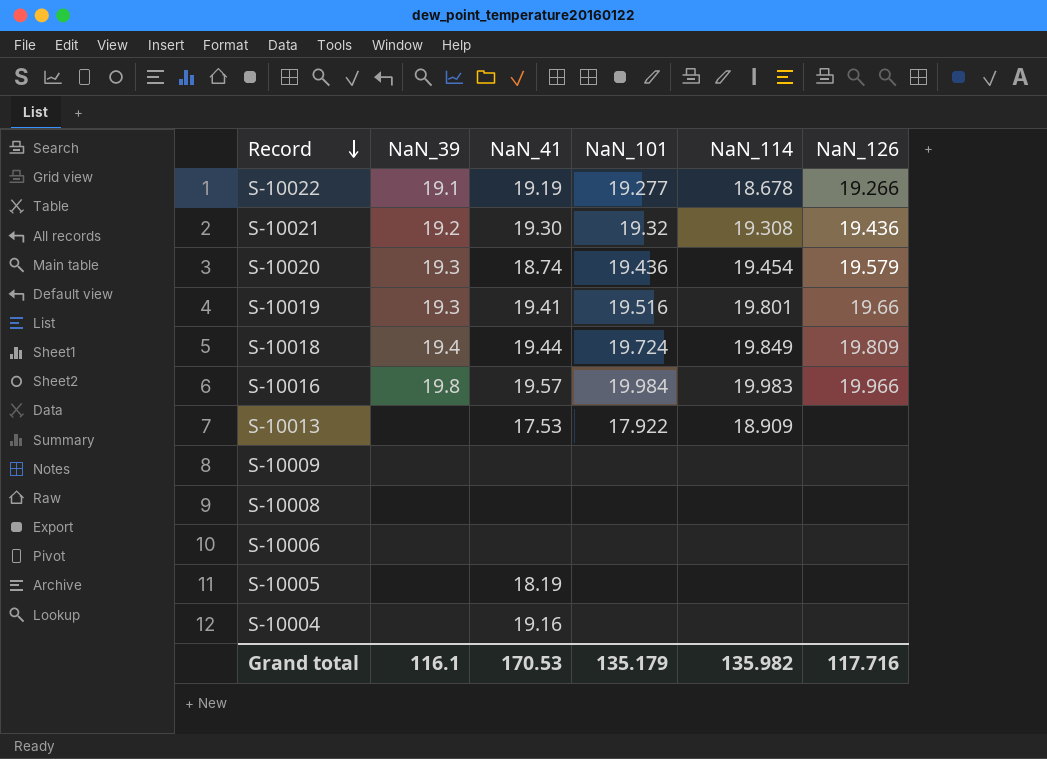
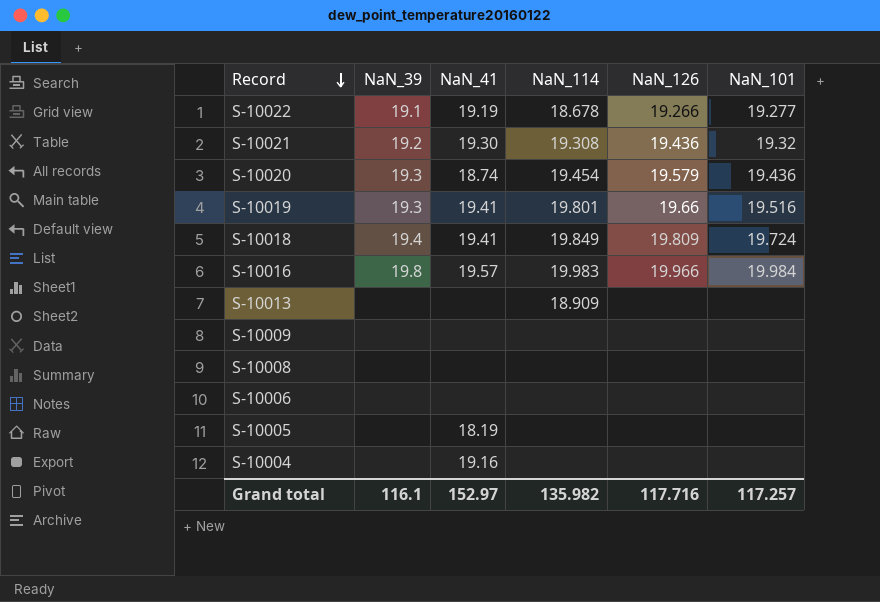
column NaN_101 | position: 4 -> 6
S-10018 | NaN_41: 19.44 -> 19.41
S-10013 | NaN_41: 17.53 -> none
S-10013 | NaN_101: 17.922 -> none
Grand total | NaN_41: 170.53 -> 152.97
Grand total | NaN_101: 135.179 -> 117.257

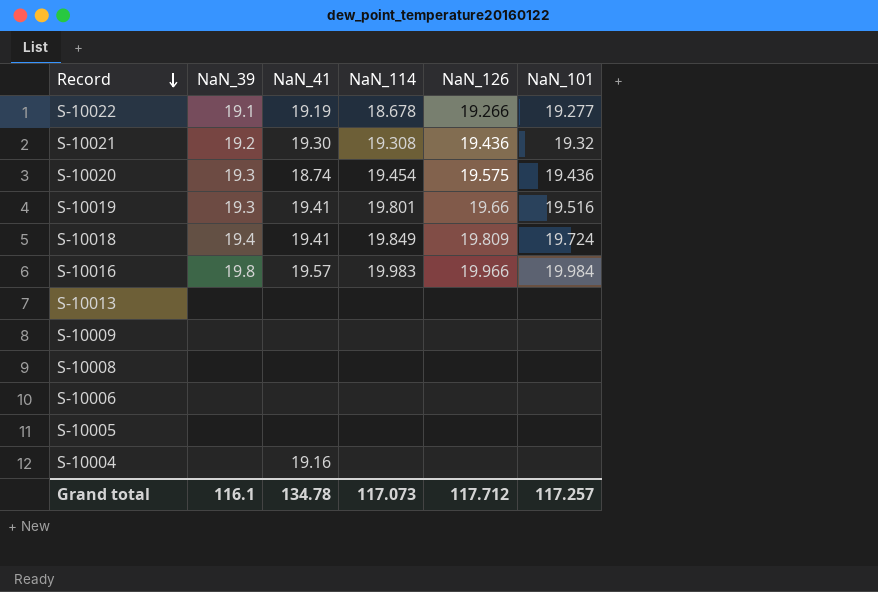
S-10020 | NaN_126: 19.579 -> 19.575
S-10013 | NaN_114: 18.909 -> none
S-10005 | NaN_41: 18.19 -> none
Grand total | NaN_41: 152.97 -> 134.78
Grand total | NaN_114: 135.982 -> 117.073
Grand total | NaN_126: 117.716 -> 117.712

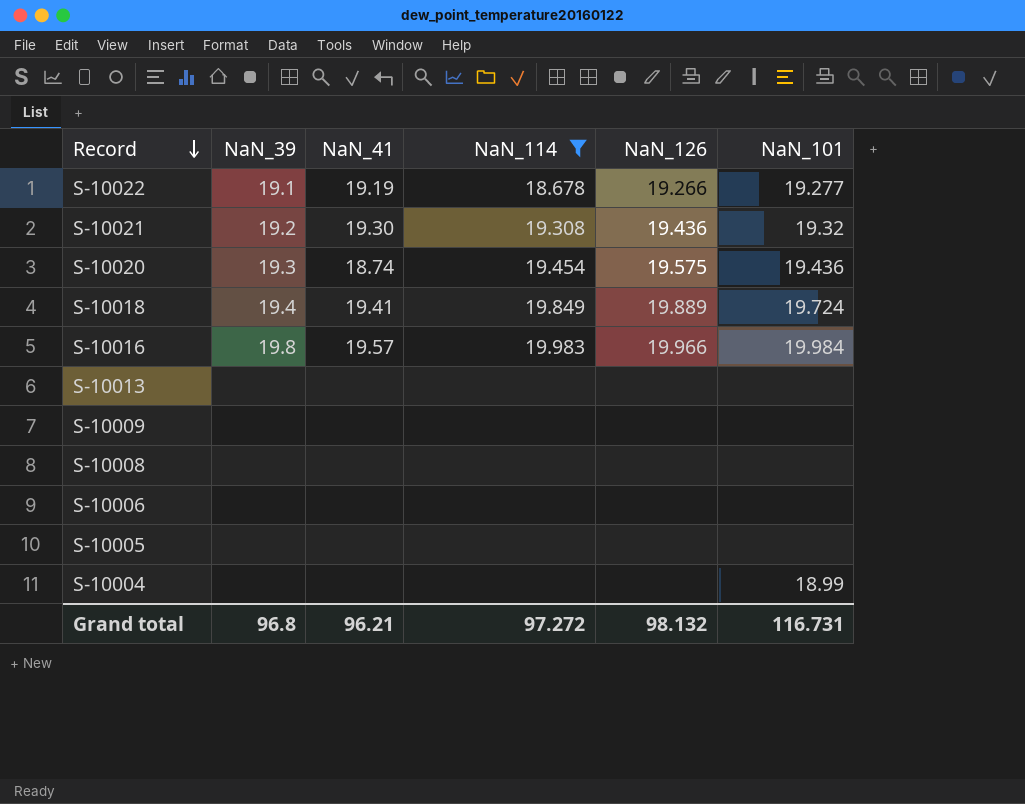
filter: none -> NaN_114 != 19.801
S-10018 | NaN_126: 19.809 -> 19.889
S-10004 | NaN_41: 19.16 -> none
S-10004 | NaN_101: none -> 18.99
Grand total | NaN_39: 116.1 -> 96.8
Grand total | NaN_41: 134.78 -> 96.21
Grand total | NaN_114: 117.073 -> 97.272
Grand total | NaN_126: 117.712 -> 98.132
Grand total | NaN_101: 117.257 -> 116.731

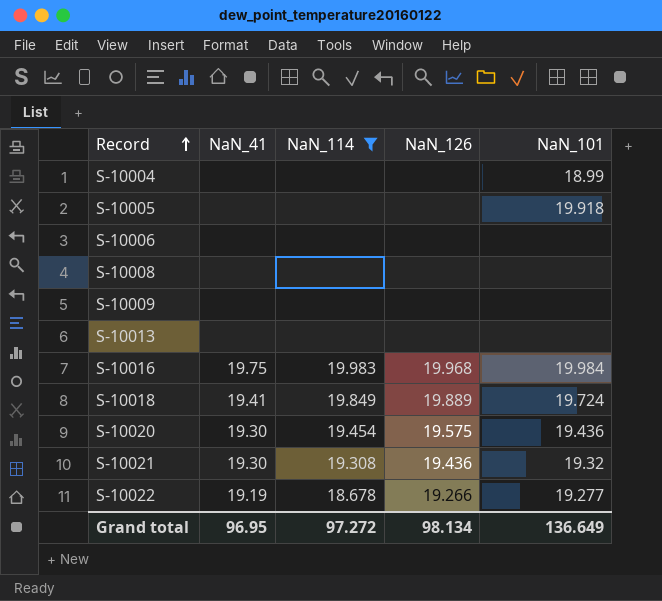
row order: Record descending -> Record ascending
column NaN_39 | position: 2 -> none
S-10005 | NaN_101: none -> 19.918
S-10016 | NaN_41: 19.57 -> 19.75
S-10016 | NaN_126: 19.966 -> 19.968
S-10020 | NaN_41: 18.74 -> 19.30
Grand total | NaN_41: 96.21 -> 96.95
Grand total | NaN_126: 98.132 -> 98.134
Grand total | NaN_101: 116.731 -> 136.649

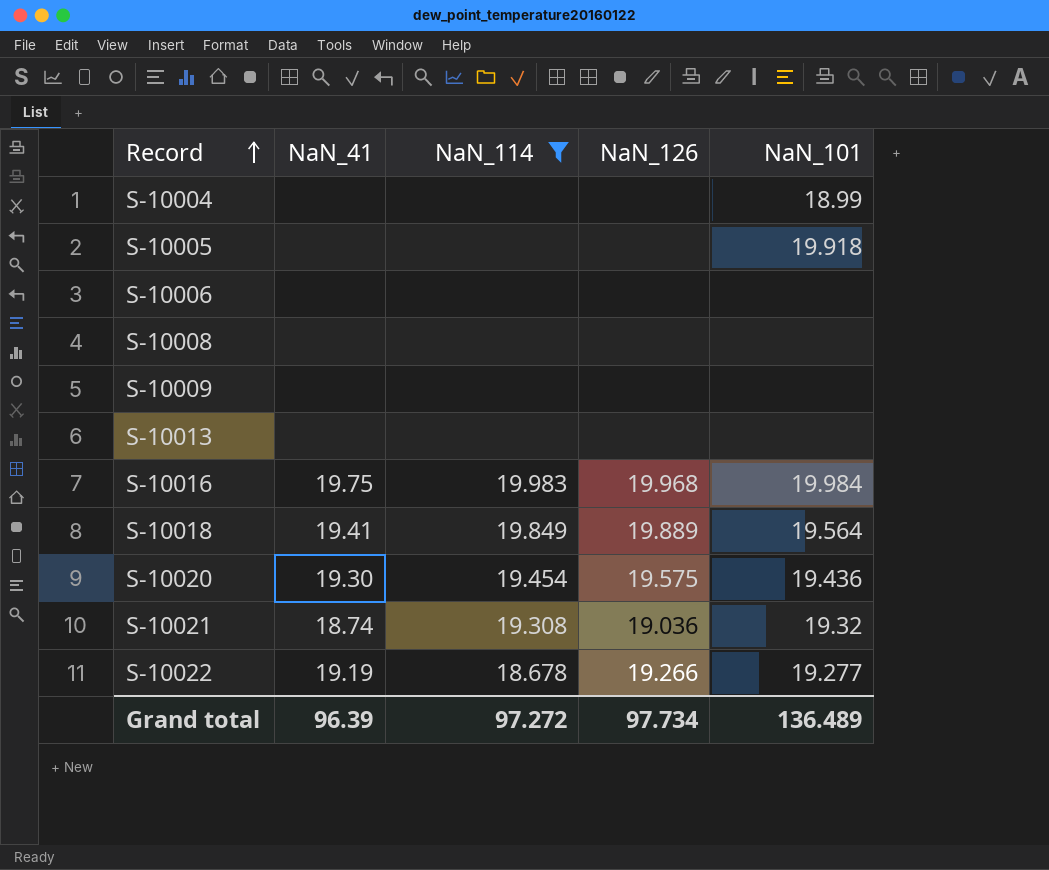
S-10018 | NaN_101: 19.724 -> 19.564
S-10021 | NaN_41: 19.30 -> 18.74
S-10021 | NaN_126: 19.436 -> 19.036
Grand total | NaN_41: 96.95 -> 96.39
Grand total | NaN_126: 98.134 -> 97.734
Grand total | NaN_101: 136.649 -> 136.489

